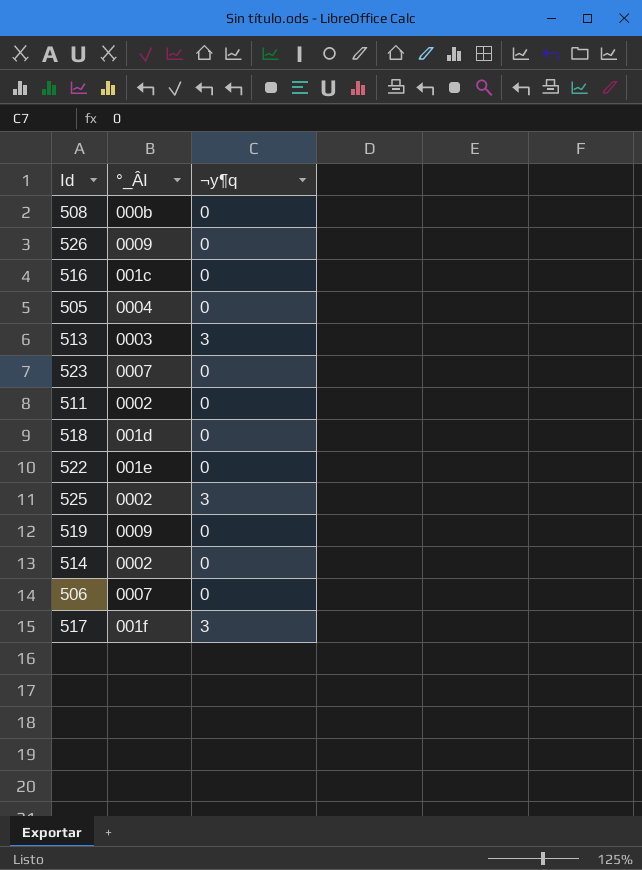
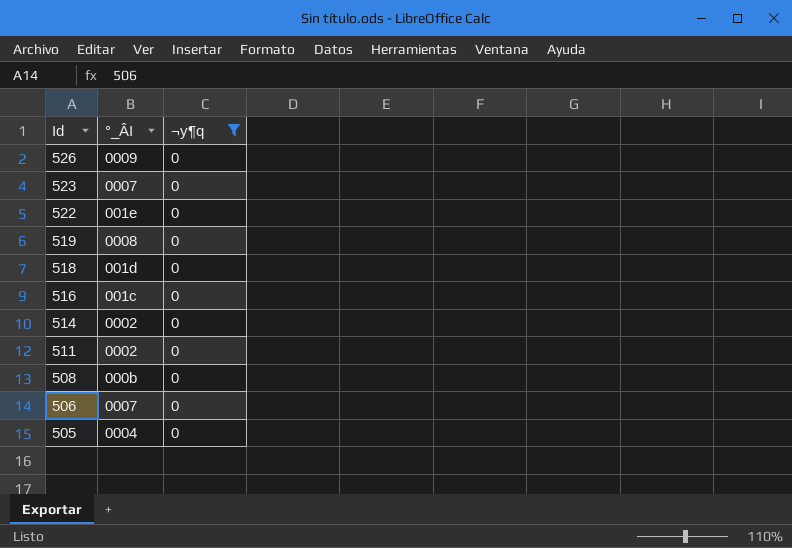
filter: none -> ¬y¶q = 0
row order: none -> Id descending
519 | °_ÂI: 0009 -> 0008

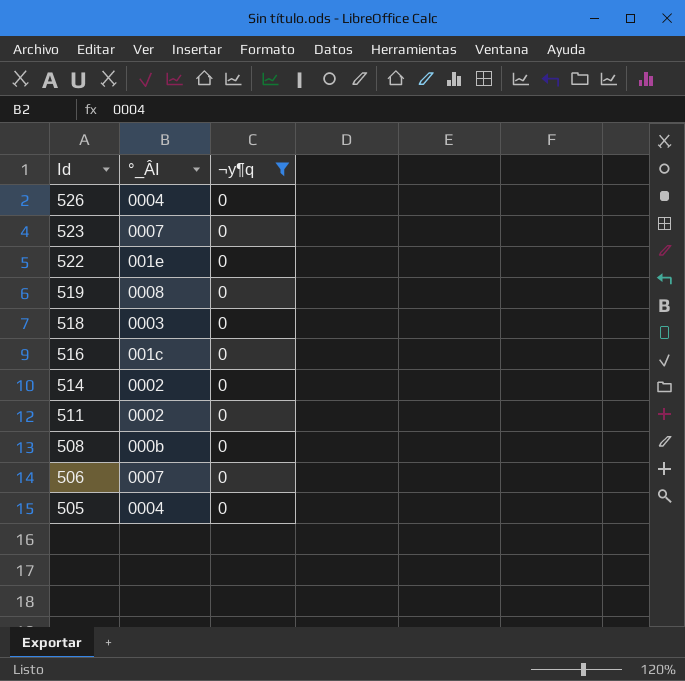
526 | °_ÂI: 0009 -> 0004
518 | °_ÂI: 001d -> 0003

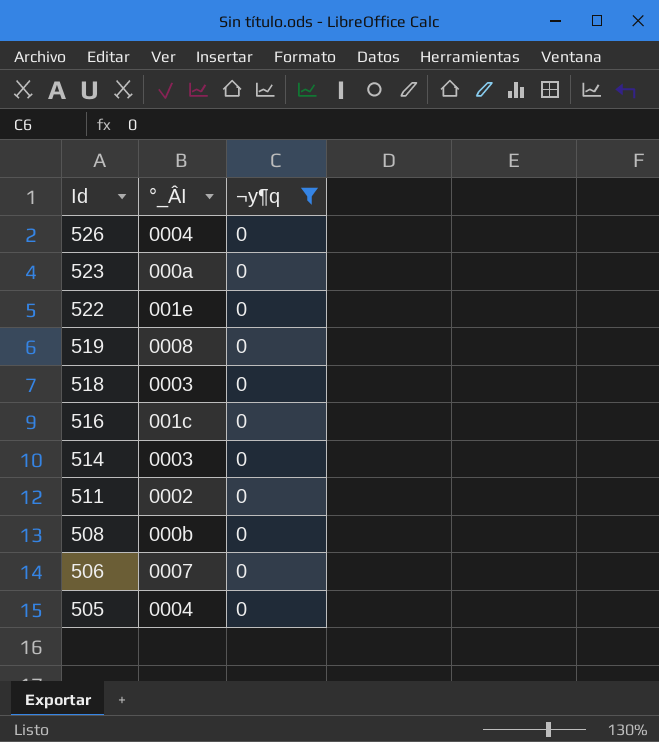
523 | °_ÂI: 0007 -> 000a
514 | °_ÂI: 0002 -> 0003

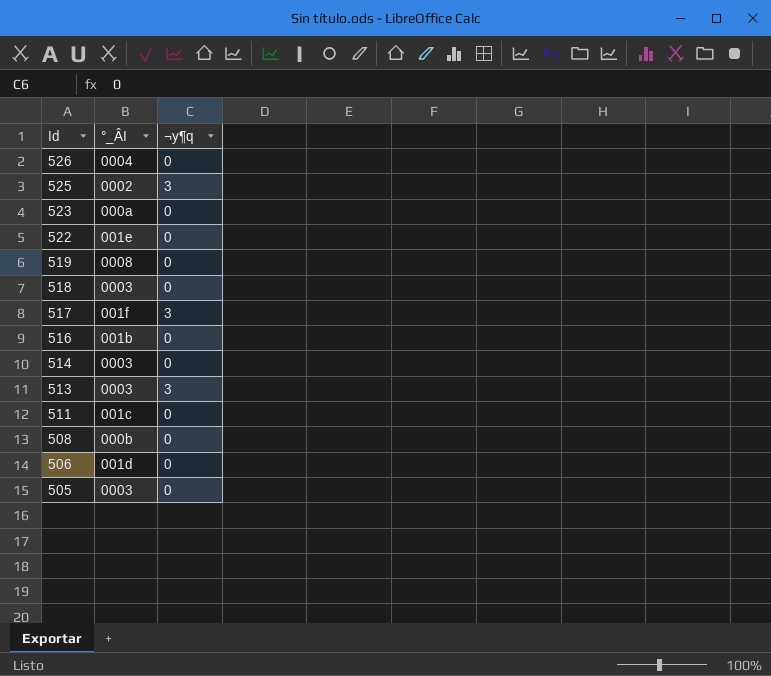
filter: ¬y¶q = 0 -> none
516 | °_ÂI: 001c -> 001b
511 | °_ÂI: 0002 -> 001c
506 | °_ÂI: 0007 -> 001d
505 | °_ÂI: 0004 -> 0003

